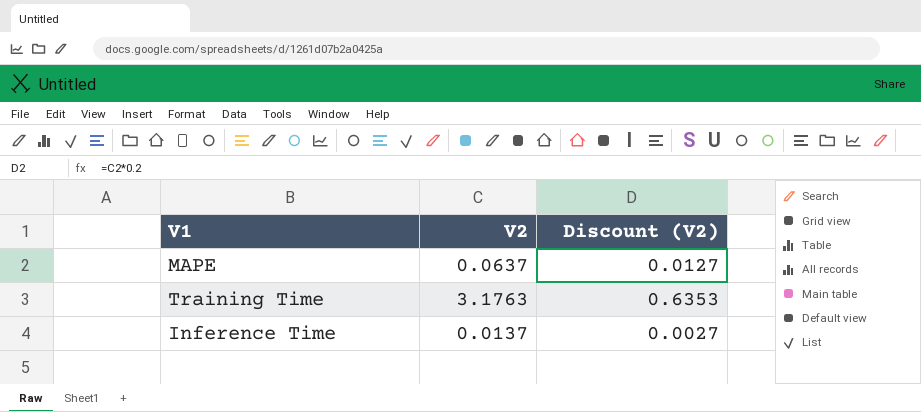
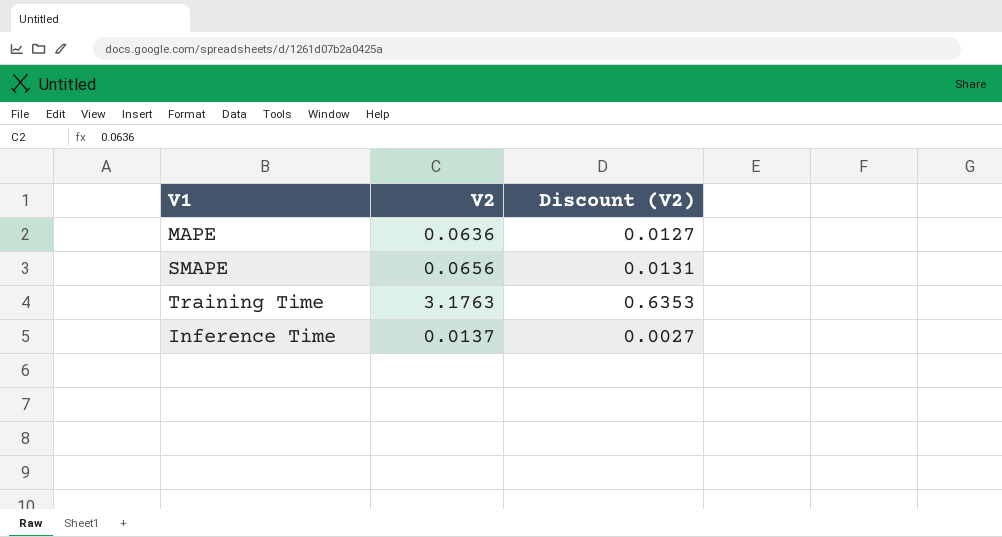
MAPE | V2: 0.0637 -> 0.0636
row SMAPE: none -> 0.0656 | 0.0131

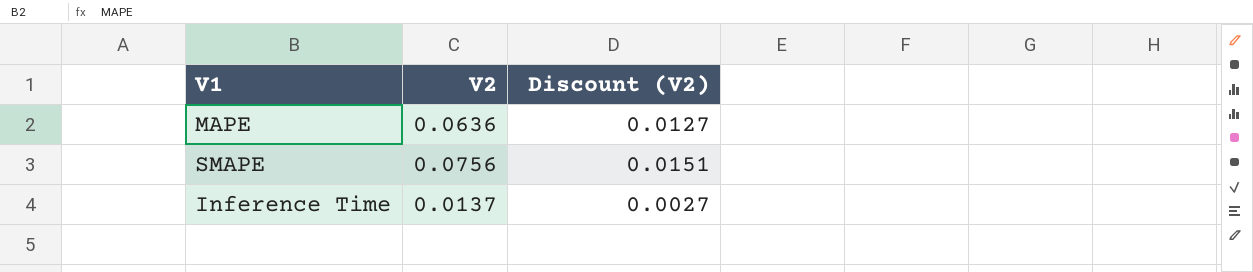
row Training Time: 3.1763 | 0.6353 -> none
SMAPE | V2: 0.0656 -> 0.0756
SMAPE | Discount (V2): 0.0131 -> 0.0151

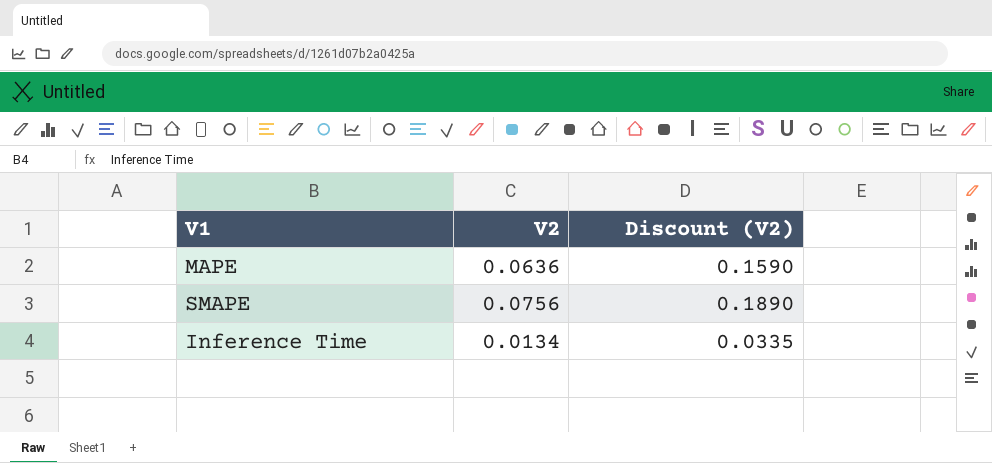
column Discount (V2) | formula: [V2] * 0.2 -> [V2] * 2.5
Inference Time | V2: 0.0137 -> 0.0134

